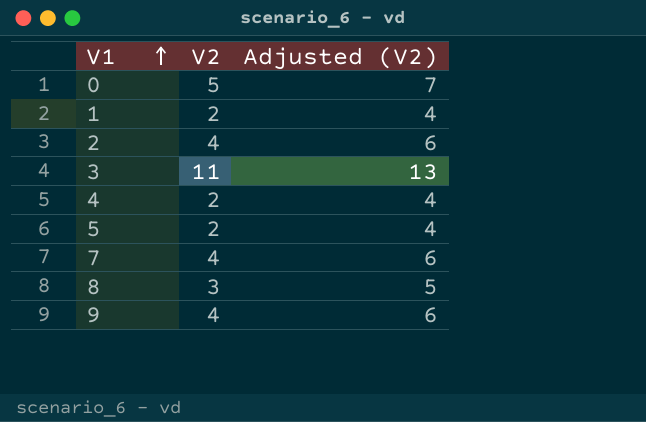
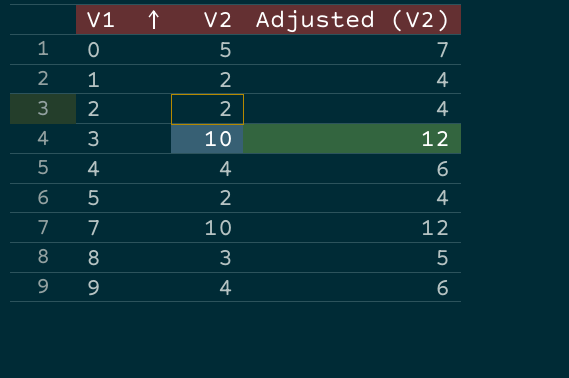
2 | V2: 4 -> 2
2 | Adjusted (V2): 6 -> 4
3 | V2: 11 -> 10
3 | Adjusted (V2): 13 -> 12
4 | V2: 2 -> 4
4 | Adjusted (V2): 4 -> 6
7 | V2: 4 -> 10
7 | Adjusted (V2): 6 -> 12

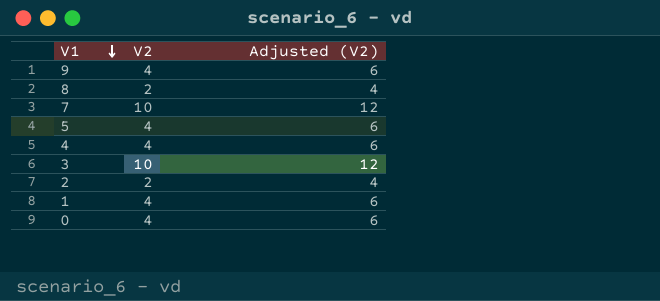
row order: V1 ascending -> V1 descending
8 | V2: 3 -> 2
8 | Adjusted (V2): 5 -> 4
5 | V2: 2 -> 4
5 | Adjusted (V2): 4 -> 6
1 | V2: 2 -> 4
1 | Adjusted (V2): 4 -> 6
0 | V2: 5 -> 4
0 | Adjusted (V2): 7 -> 6

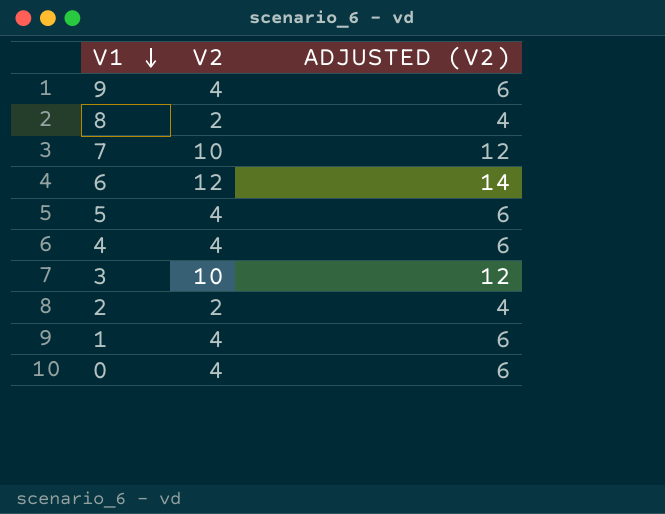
column name: Adjusted (V2) -> ADJUSTED (V2)
row 6: none -> 12 | 14

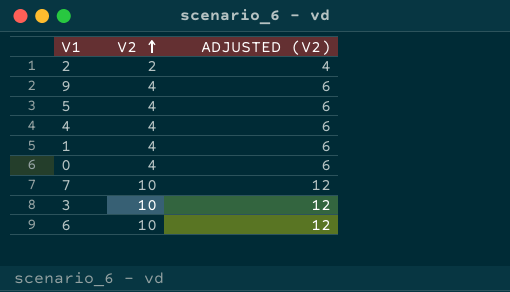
row order: V1 descending -> V2 ascending
row 8: 2 | 4 -> none
6 | V2: 12 -> 10
6 | ADJUSTED (V2): 14 -> 12

